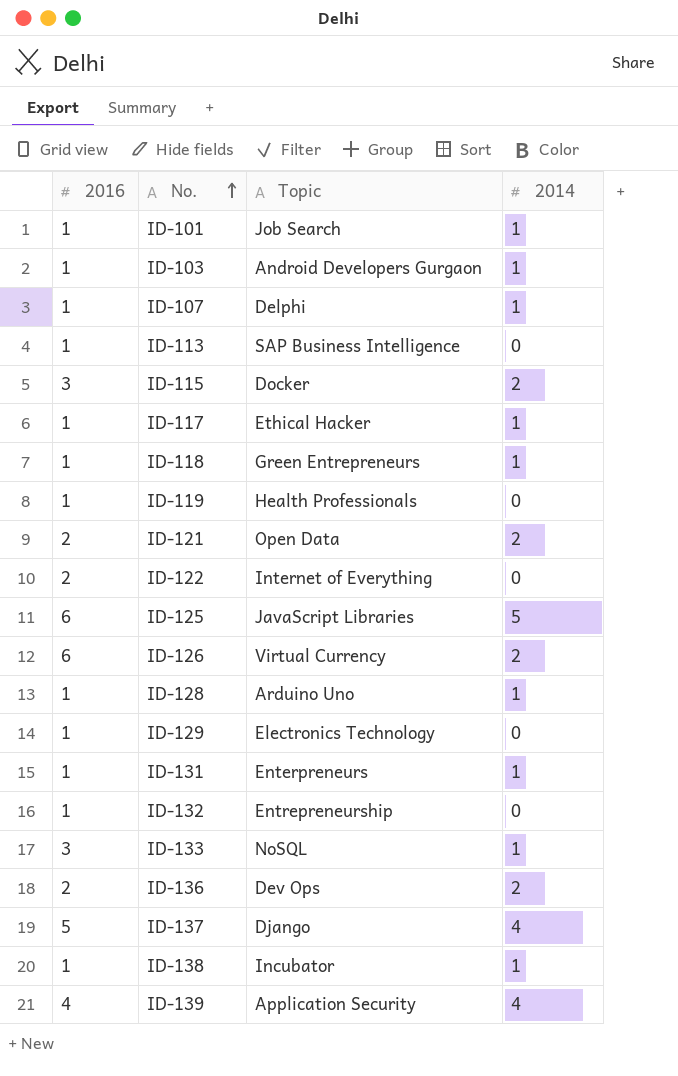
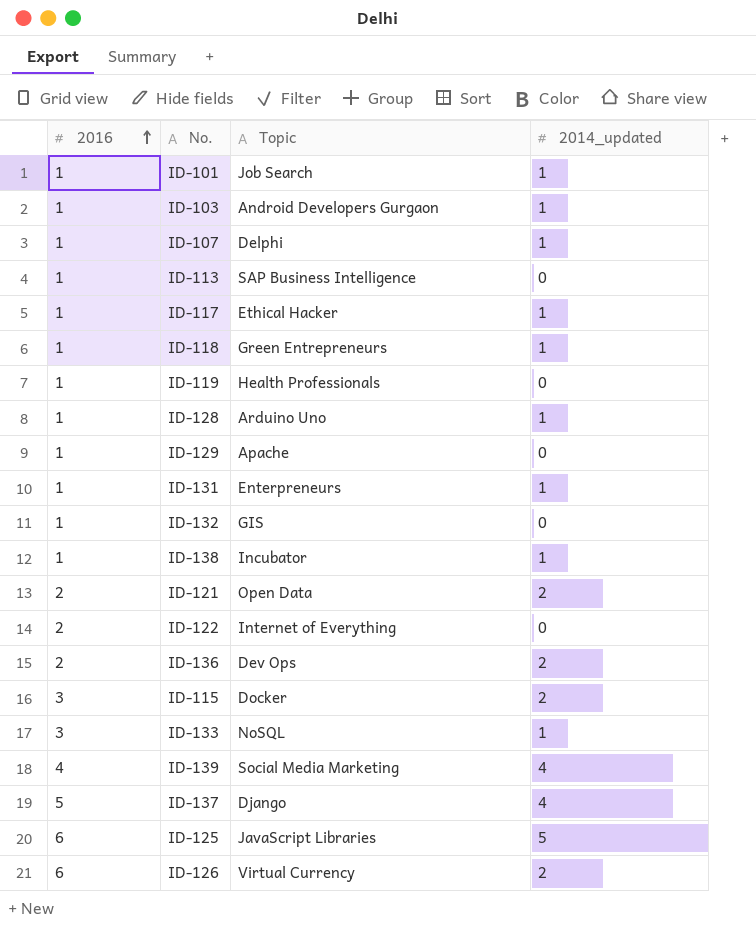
row order: No. ascending -> 2016 ascending
column name: 2014 -> 2014_updated
ID-129 | Topic: Electronics Technology -> Apache
ID-132 | Topic: Entrepreneurship -> GIS
ID-139 | Topic: Application Security -> Social Media Marketing

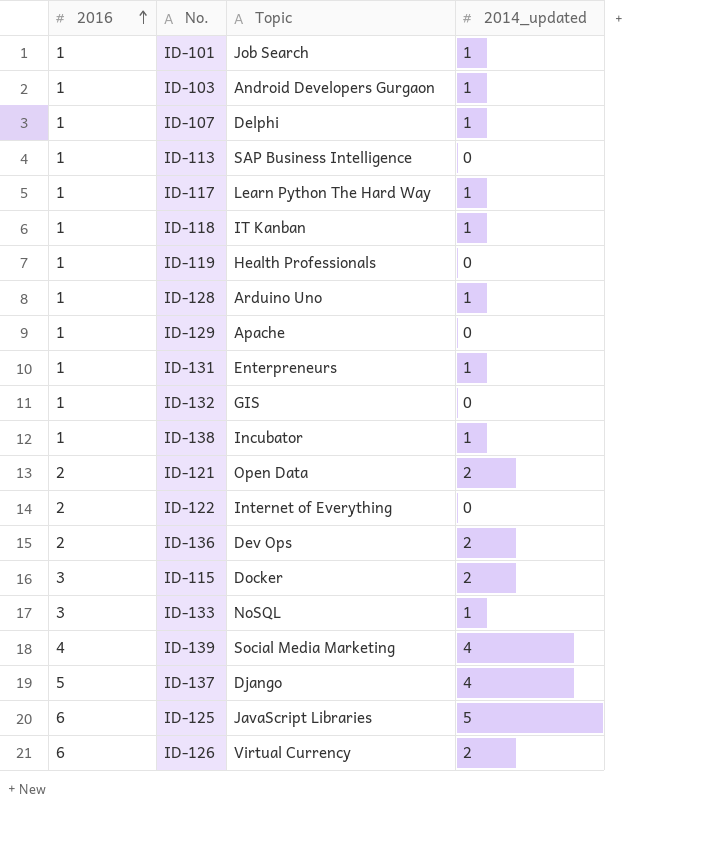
ID-117 | Topic: Ethical Hacker -> Learn Python The Hard Way
ID-118 | Topic: Green Entrepreneurs -> IT Kanban

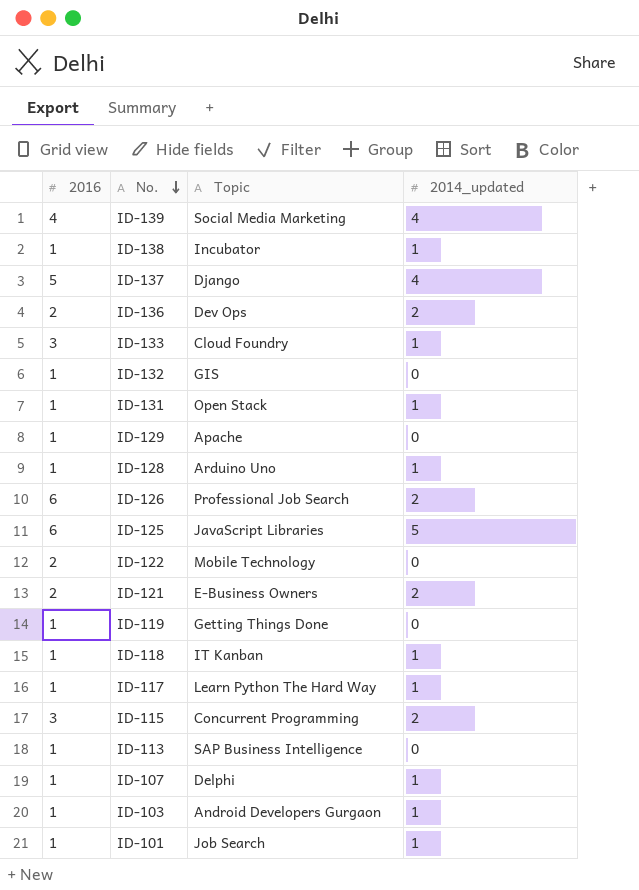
row order: 2016 ascending -> No. descending
ID-133 | Topic: NoSQL -> Cloud Foundry
ID-131 | Topic: Enterpreneurs -> Open Stack
ID-126 | Topic: Virtual Currency -> Professional Job Search
ID-122 | Topic: Internet of Everything -> Mobile Technology
ID-121 | Topic: Open Data -> E-Business Owners
ID-119 | Topic: Health Professionals -> Getting Things Done
ID-115 | Topic: Docker -> Concurrent Programming

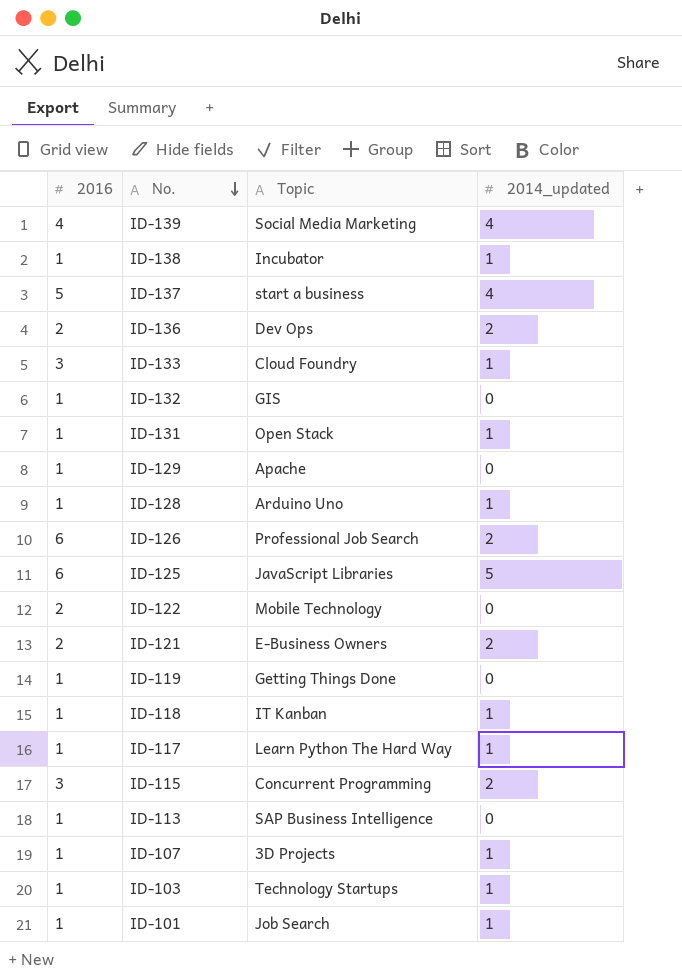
ID-137 | Topic: Django -> start a business
ID-107 | Topic: Delphi -> 3D Projects
ID-103 | Topic: Android Developers Gurgaon -> Technology Startups

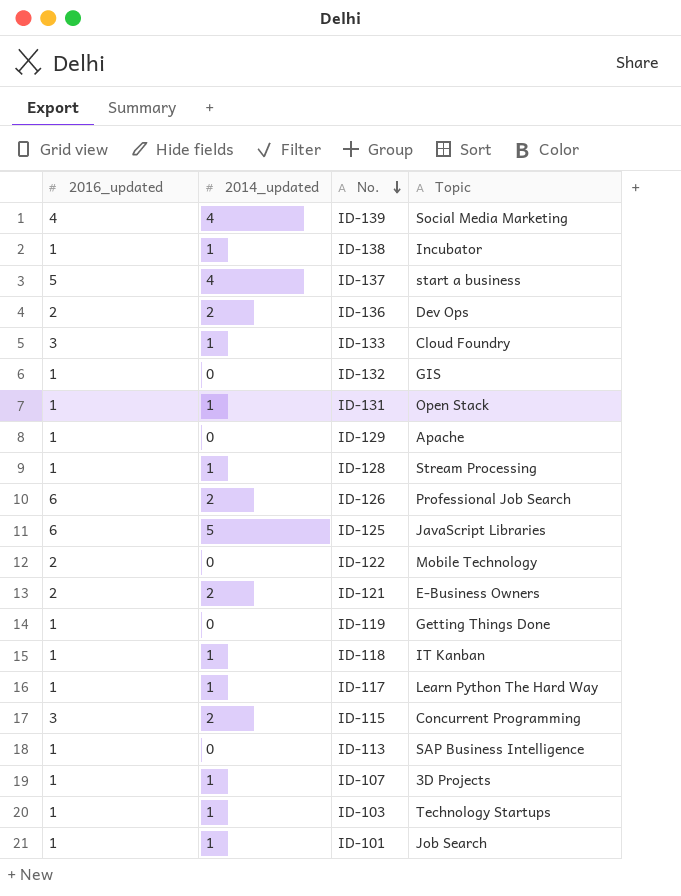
column name: 2016 -> 2016_updated
column 2014_updated | position: 4 -> 2
ID-128 | Topic: Arduino Uno -> Stream Processing

